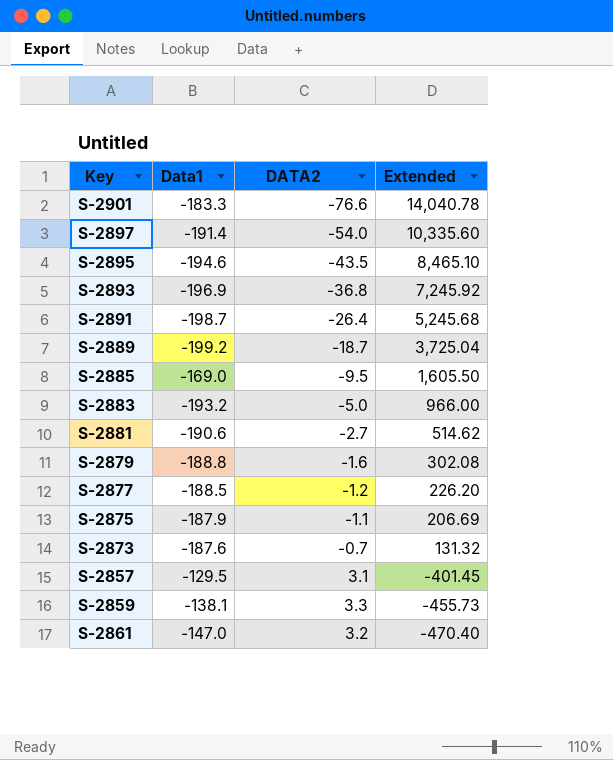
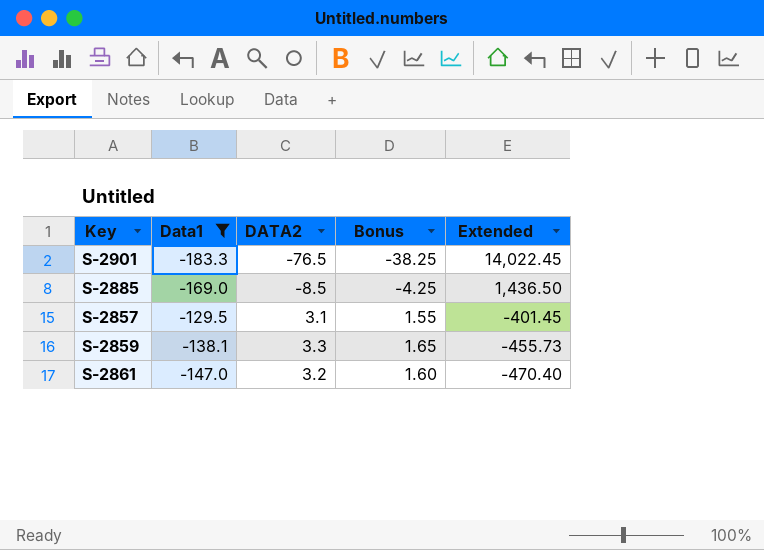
filter: none -> Data1 >= -183.3
column Bonus | formula: none -> [DATA2] * 0.5
S-2901 | DATA2: -76.6 -> -76.5
S-2901 | Extended: 14,040.78 -> 14,022.45
S-2885 | DATA2: -9.5 -> -8.5
S-2885 | Extended: 1,605.50 -> 1,436.50

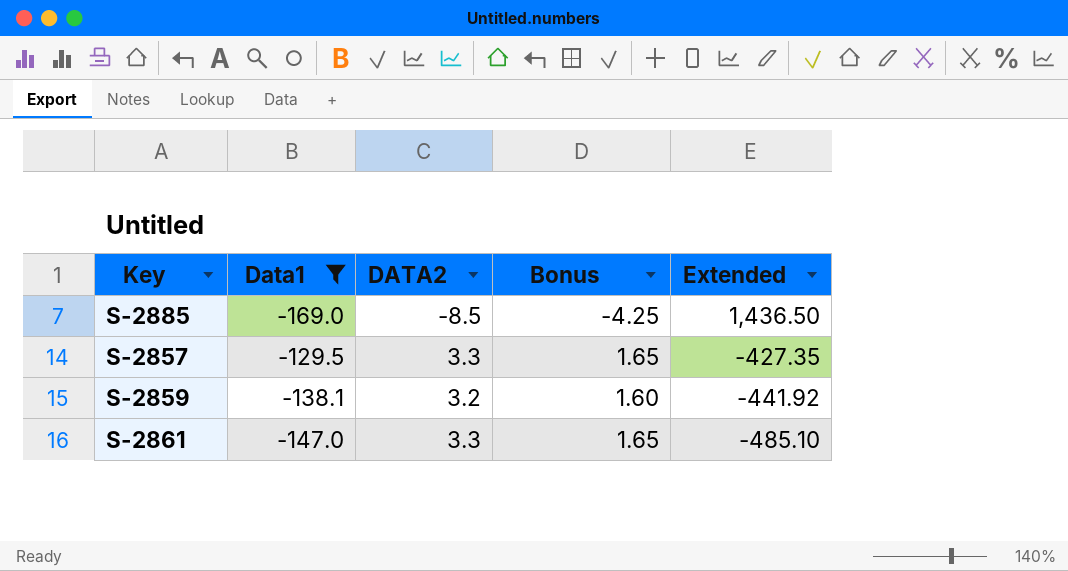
row S-2901: -183.3 | -76.5 | -38.25 | 14,022.45 -> none
S-2857 | DATA2: 3.1 -> 3.3
S-2857 | Bonus: 1.55 -> 1.65
S-2857 | Extended: -401.45 -> -427.35
S-2859 | DATA2: 3.3 -> 3.2
S-2859 | Bonus: 1.65 -> 1.60
S-2859 | Extended: -455.73 -> -441.92
S-2861 | DATA2: 3.2 -> 3.3
S-2861 | Bonus: 1.60 -> 1.65
S-2861 | Extended: -470.40 -> -485.10

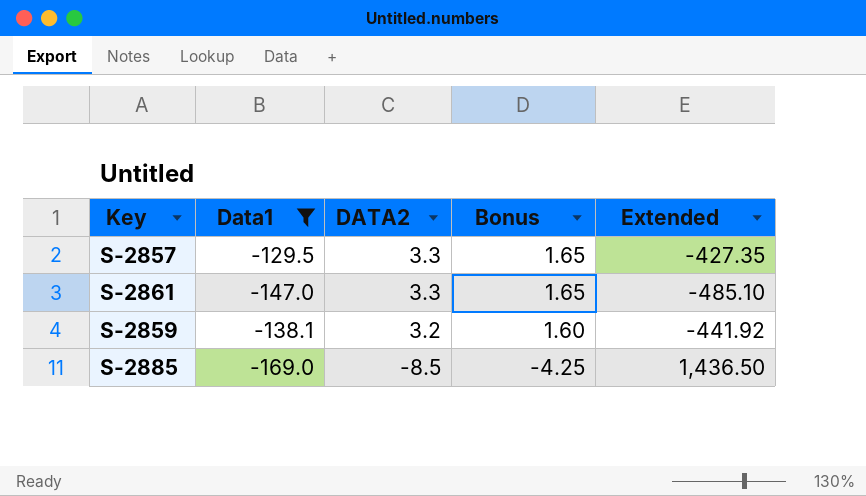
row order: Extended descending -> DATA2 descending

